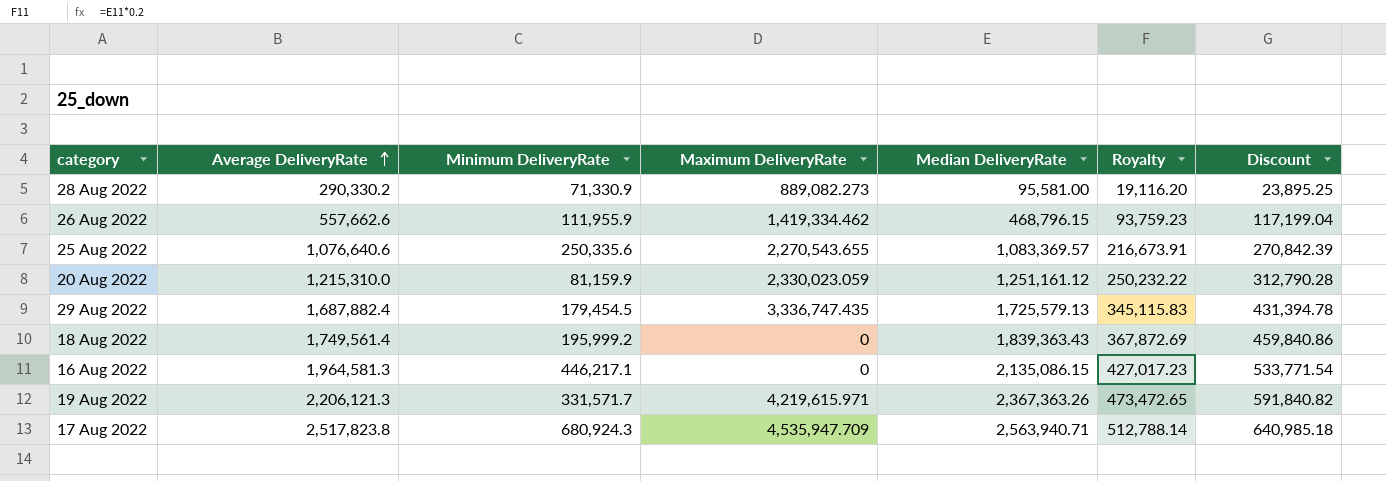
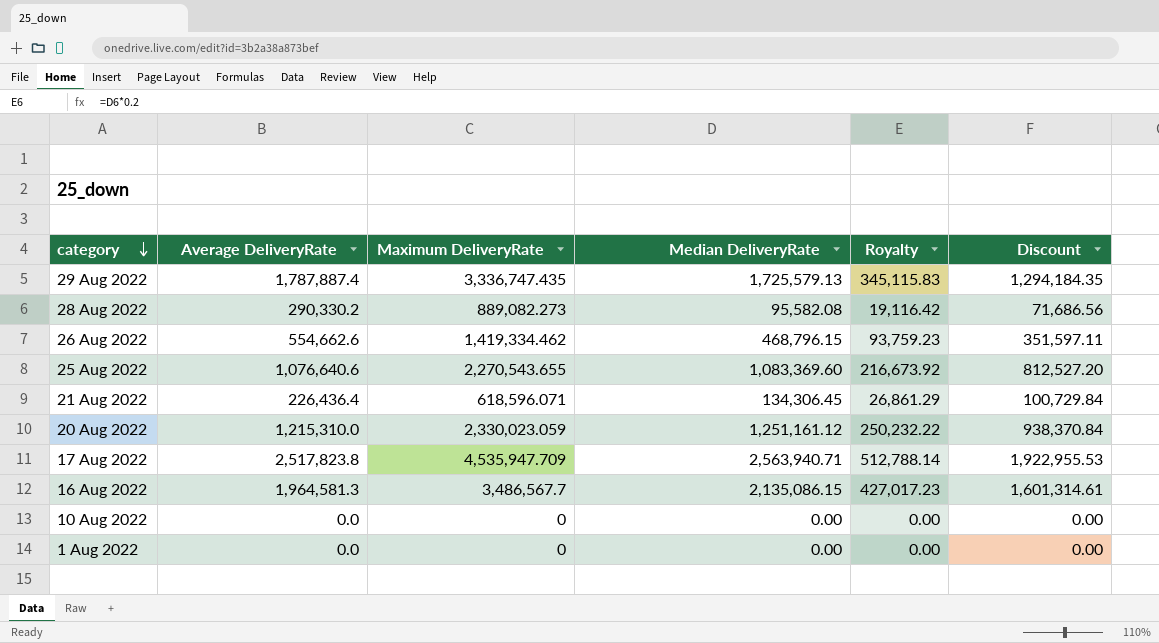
row order: Average DeliveryRate ascending -> category descending
column Minimum DeliveryRate | position: 3 -> none
column Discount | formula: [Median DeliveryRate] * 0.25 -> [Median DeliveryRate] * 0.75
row 18 Aug 2022: 1,749,561.4 | 195,999.2 | 0 | 1,839,363.43 | 367,872.69 | 459,840.86 -> none
row 19 Aug 2022: 2,206,121.3 | 331,571.7 | 4,219,615.971 | 2,367,363.26 | 473,472.65 | 591,840.82 -> none
29 Aug 2022 | Average DeliveryRate: 1,687,882.4 -> 1,787,887.4
28 Aug 2022 | Median DeliveryRate: 95,581.00 -> 95,582.08
28 Aug 2022 | Royalty: 19,116.20 -> 19,116.42
26 Aug 2022 | Average DeliveryRate: 557,662.6 -> 554,662.6
25 Aug 2022 | Median DeliveryRate: 1,083,369.57 -> 1,083,369.60
25 Aug 2022 | Royalty: 216,673.91 -> 216,673.92
row 21 Aug 2022: none -> 226,436.4 | 618,596.071 | 134,306.45 | 26,861.29 | 100,729.84
16 Aug 2022 | Maximum DeliveryRate: 0 -> 3,486,567.7
row 10 Aug 2022: none -> 0.0 | 0 | 0.00 | 0.00 | 0.00
row 1 Aug 2022: none -> 0.0 | 0 | 0.00 | 0.00 | 0.00

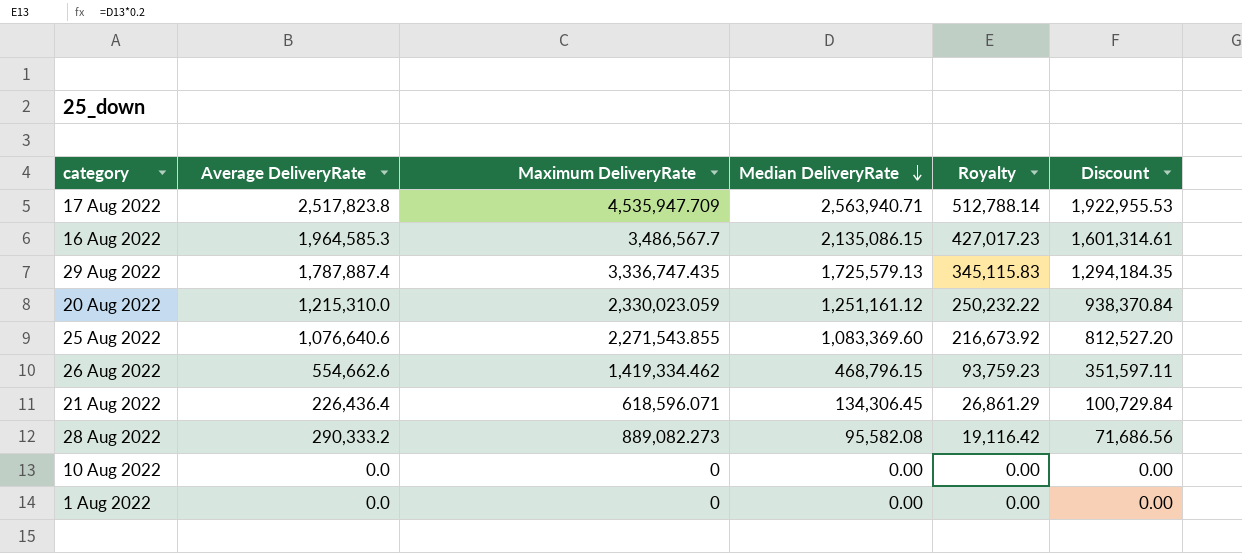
row order: category descending -> Median DeliveryRate descending
16 Aug 2022 | Average DeliveryRate: 1,964,581.3 -> 1,964,585.3
25 Aug 2022 | Maximum DeliveryRate: 2,270,543.655 -> 2,271,543.855
28 Aug 2022 | Average DeliveryRate: 290,330.2 -> 290,333.2

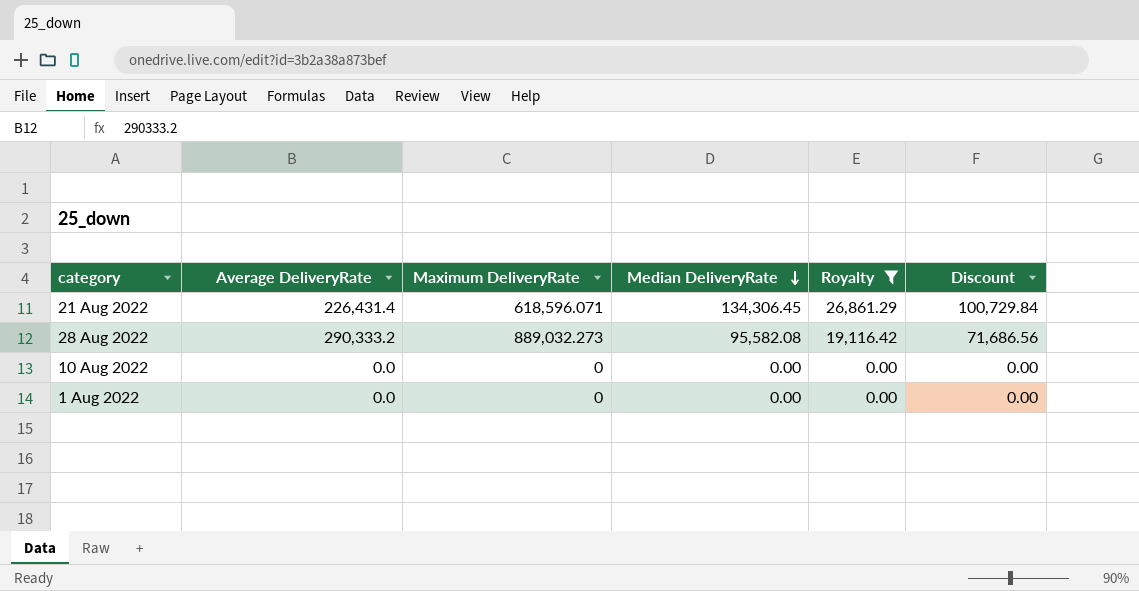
filter: none -> Royalty <= 26,861.29
21 Aug 2022 | Average DeliveryRate: 226,436.4 -> 226,431.4
28 Aug 2022 | Maximum DeliveryRate: 889,082.273 -> 889,032.273

